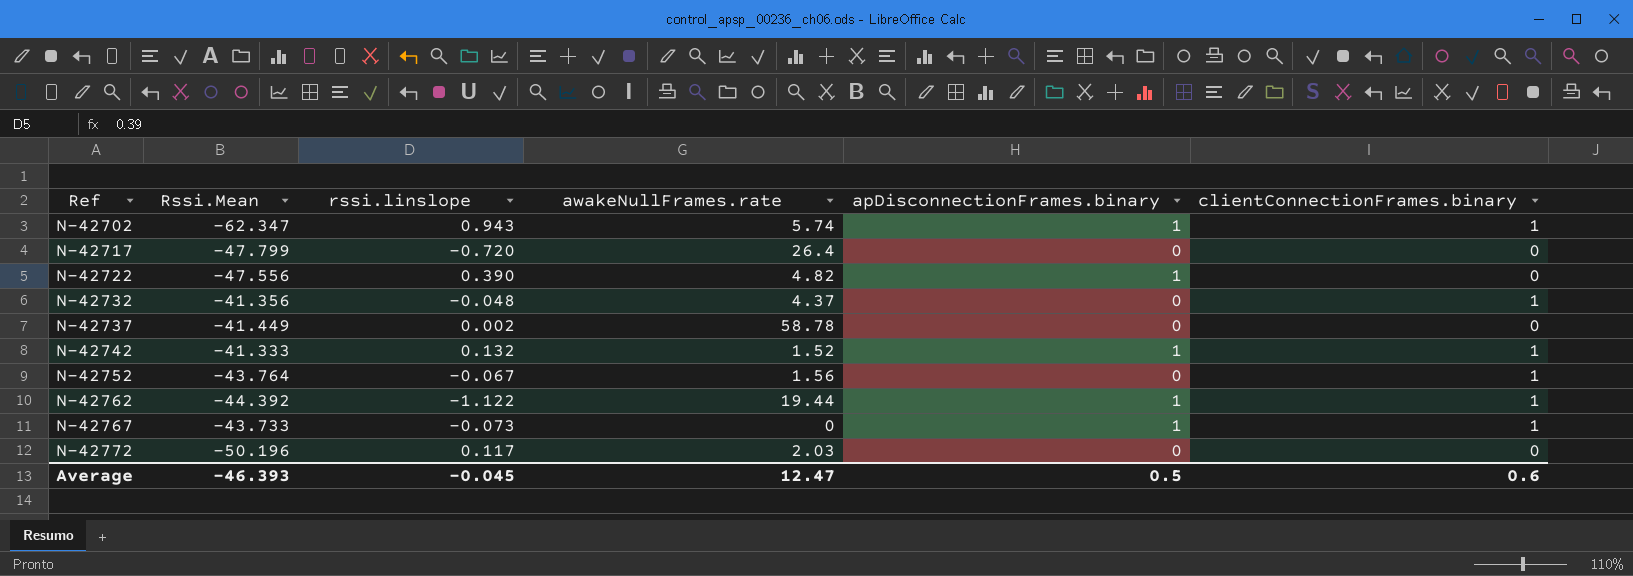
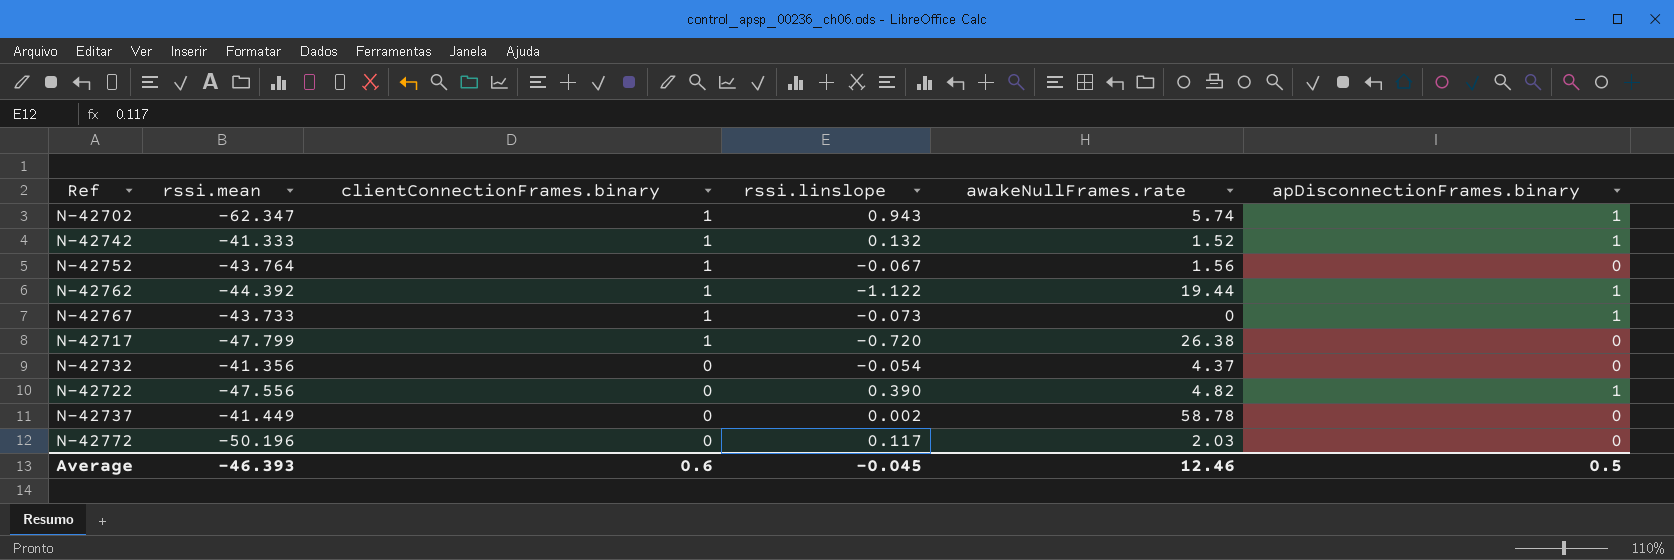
row order: Ref ascending -> clientConnectionFrames.binary descending
column name: Rssi.Mean -> rssi.mean
column clientConnectionFrames.binary | position: 6 -> 3
N-42717 | clientConnectionFrames.binary: 0 -> 1
N-42717 | awakeNullFrames.rate: 26.4 -> 26.38
N-42732 | clientConnectionFrames.binary: 1 -> 0
N-42732 | rssi.linslope: -0.048 -> -0.054
Average | awakeNullFrames.rate: 12.47 -> 12.46

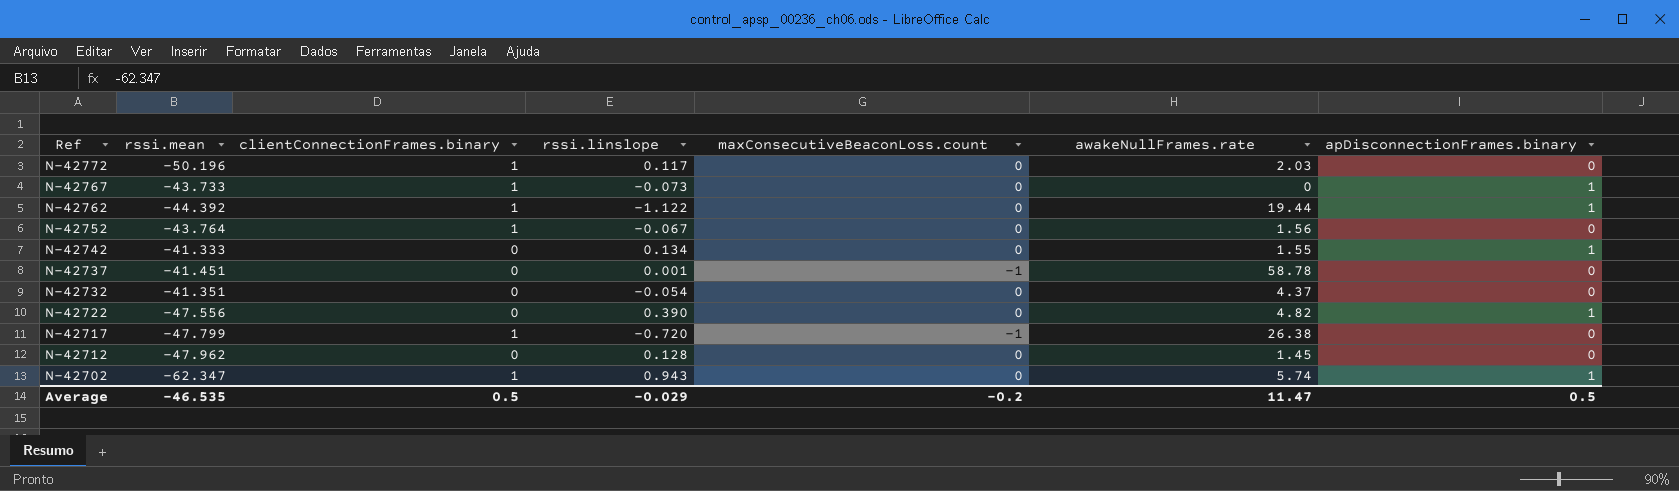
row order: clientConnectionFrames.binary descending -> Ref descending
column maxConsecutiveBeaconLoss.count | position: none -> 5
N-42772 | clientConnectionFrames.binary: 0 -> 1
N-42742 | clientConnectionFrames.binary: 1 -> 0
N-42742 | rssi.linslope: 0.132 -> 0.134
N-42742 | awakeNullFrames.rate: 1.52 -> 1.55
N-42737 | rssi.mean: -41.449 -> -41.451
N-42737 | rssi.linslope: 0.002 -> 0.001
N-42732 | rssi.mean: -41.356 -> -41.351
row N-42712: none -> -47.962 | 0 | 0.128 | 0 | 1.45 | 0
Average | rssi.mean: -46.393 -> -46.535
Average | clientConnectionFrames.binary: 0.6 -> 0.5
Average | rssi.linslope: -0.045 -> -0.029
Average | awakeNullFrames.rate: 12.46 -> 11.47

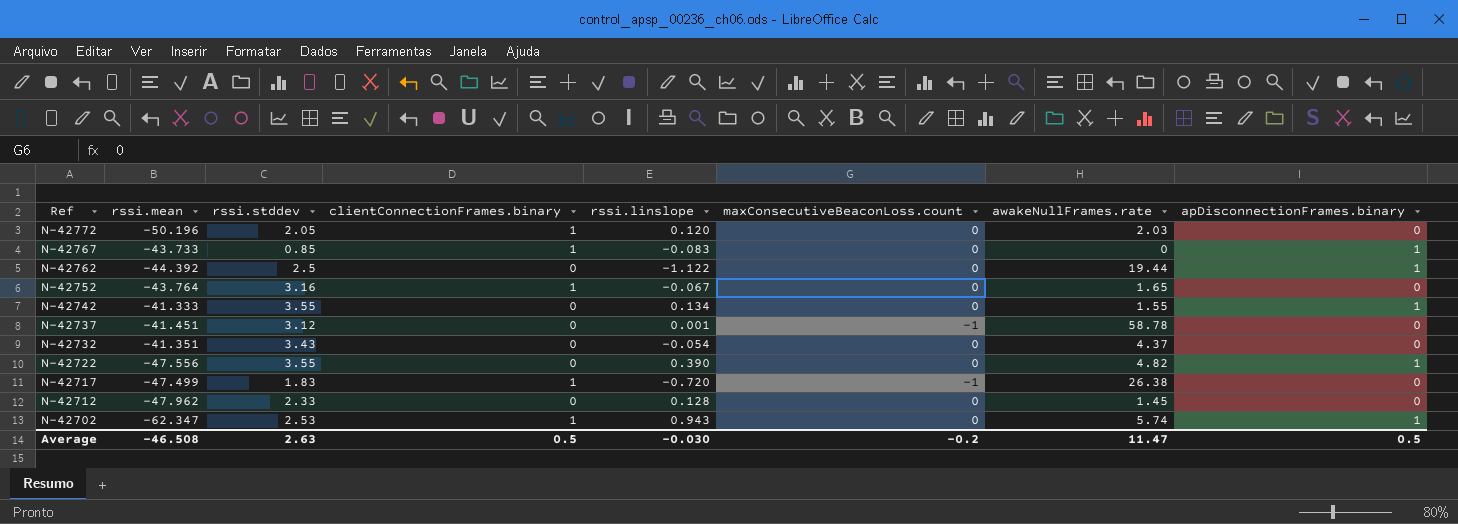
column rssi.stddev | position: none -> 3
N-42772 | rssi.linslope: 0.117 -> 0.120
N-42767 | rssi.linslope: -0.073 -> -0.083
N-42762 | clientConnectionFrames.binary: 1 -> 0
N-42752 | awakeNullFrames.rate: 1.56 -> 1.65
N-42717 | rssi.mean: -47.799 -> -47.499
Average | rssi.mean: -46.535 -> -46.508
Average | rssi.linslope: -0.029 -> -0.030

